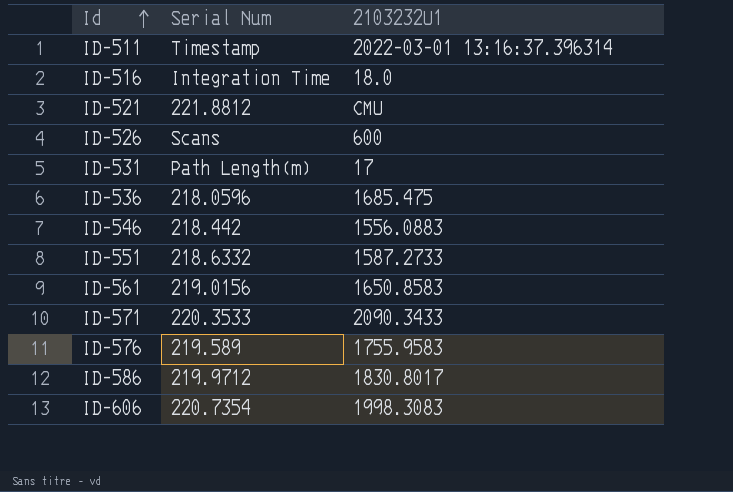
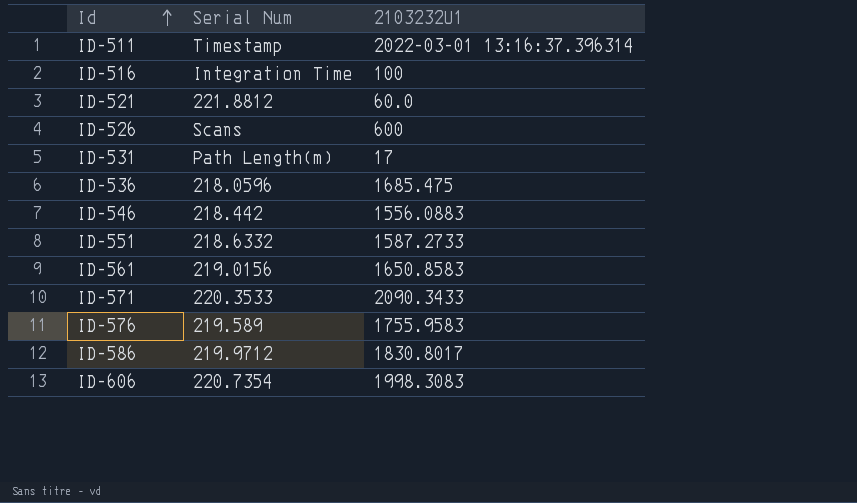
ID-516 | 2103232U1: 18.0 -> 100
ID-521 | 2103232U1: CMU -> 60.0

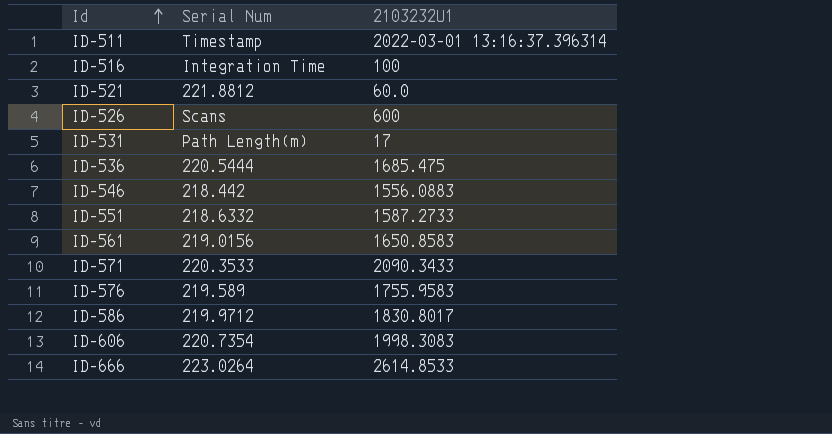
ID-536 | Serial Num: 218.0596 -> 220.5444
row ID-666: none -> 223.0264 | 2614.8533

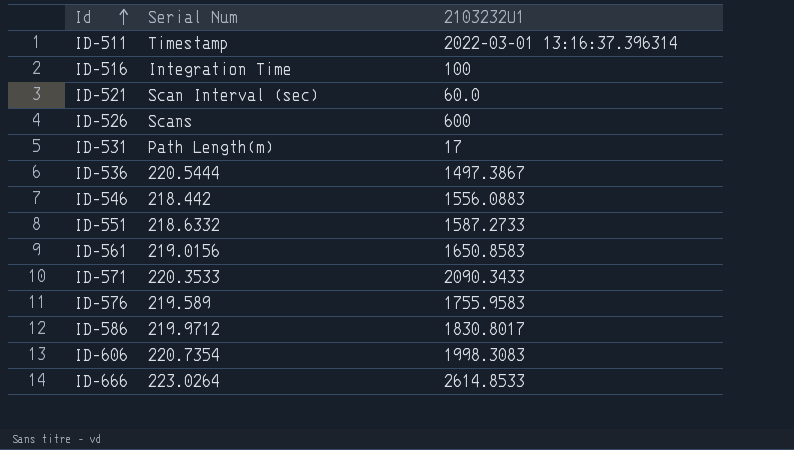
ID-521 | Serial Num: 221.8812 -> Scan Interval (sec)
ID-536 | 2103232U1: 1685.475 -> 1497.3867

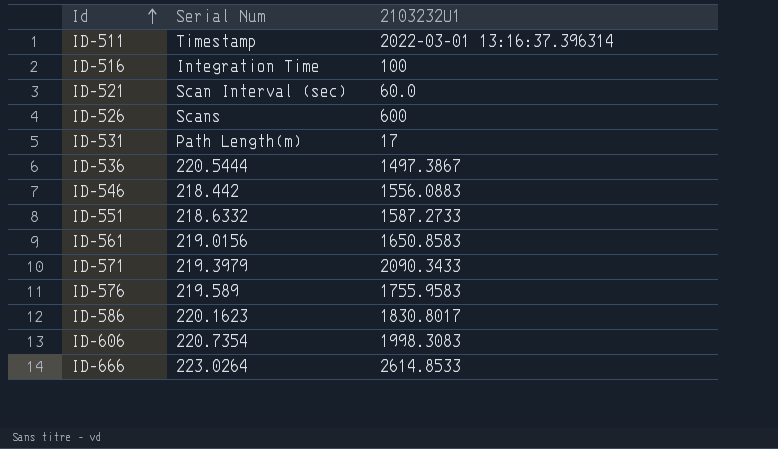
ID-571 | Serial Num: 220.3533 -> 219.3979
ID-586 | Serial Num: 219.9712 -> 220.1623

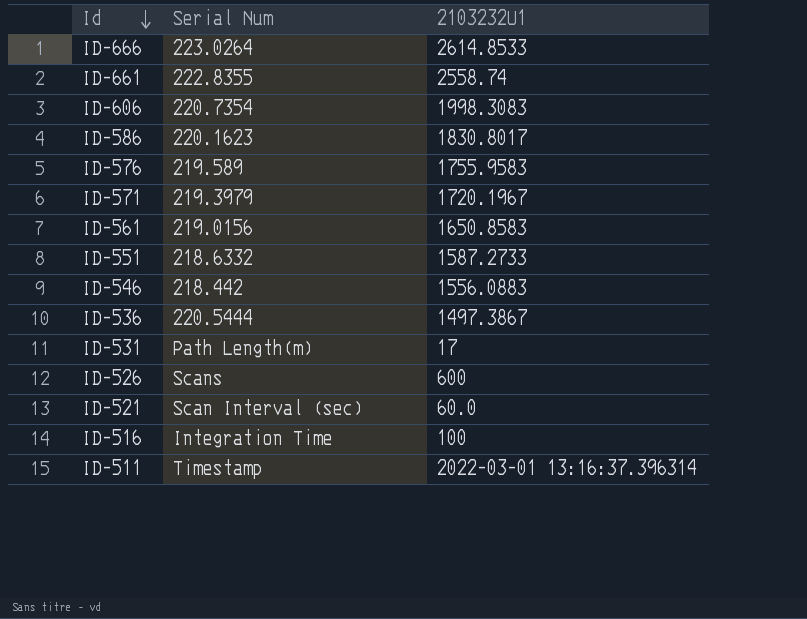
row order: Id ascending -> Id descending
row ID-661: none -> 222.8355 | 2558.74
ID-571 | 2103232U1: 2090.3433 -> 1720.1967

